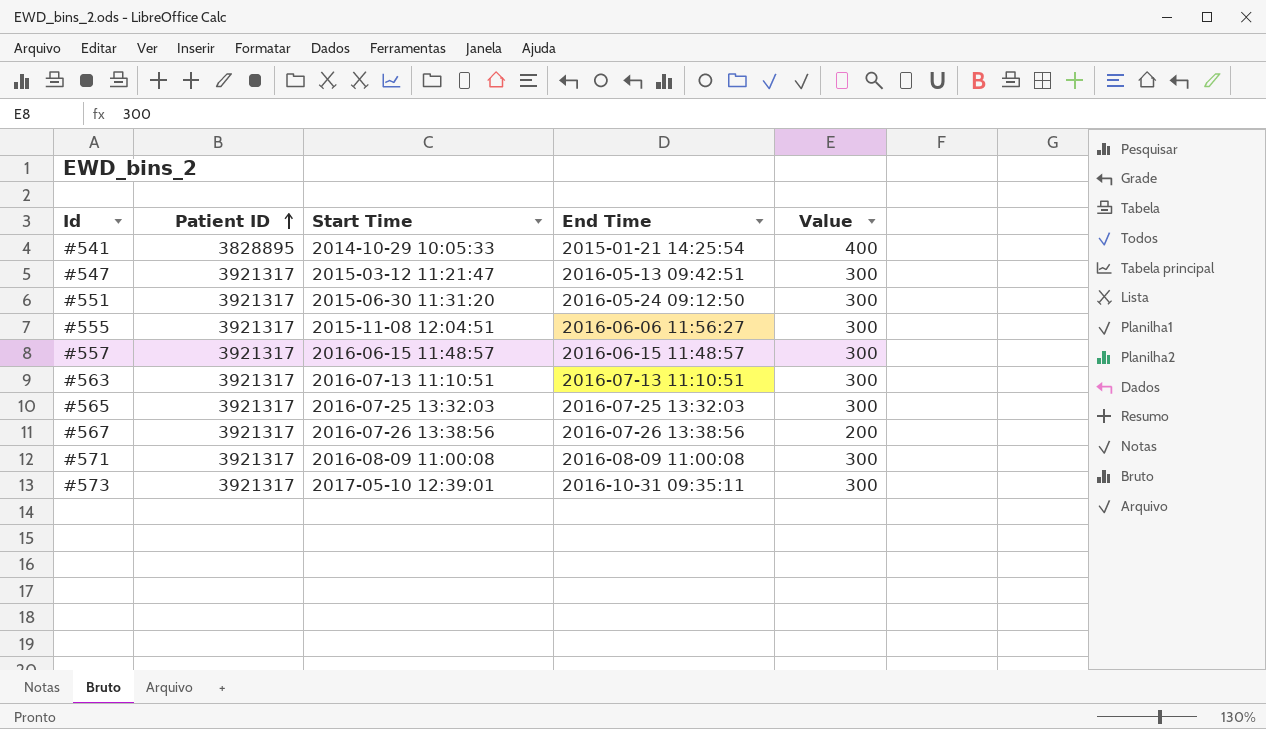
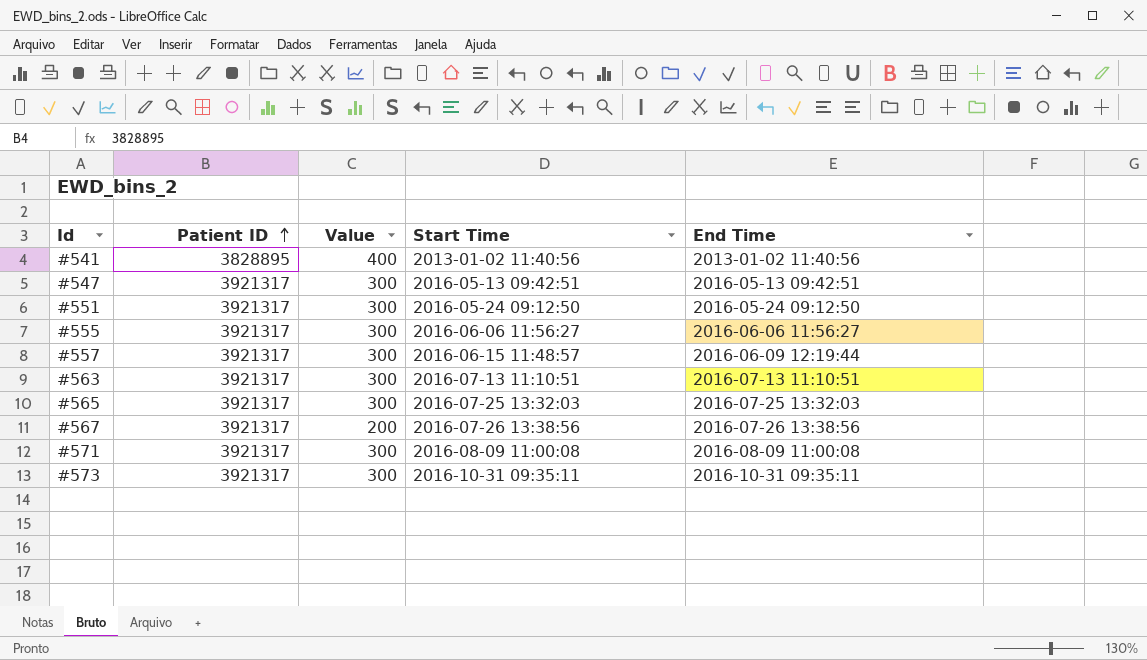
column Value | position: 5 -> 3
#541 | Start Time: 2014-10-29 10:05:33 -> 2013-01-02 11:40:56
#541 | End Time: 2015-01-21 14:25:54 -> 2013-01-02 11:40:56
#547 | Start Time: 2015-03-12 11:21:47 -> 2016-05-13 09:42:51
#551 | Start Time: 2015-06-30 11:31:20 -> 2016-05-24 09:12:50
#555 | Start Time: 2015-11-08 12:04:51 -> 2016-06-06 11:56:27
#557 | End Time: 2016-06-15 11:48:57 -> 2016-06-09 12:19:44
#573 | Start Time: 2017-05-10 12:39:01 -> 2016-10-31 09:35:11

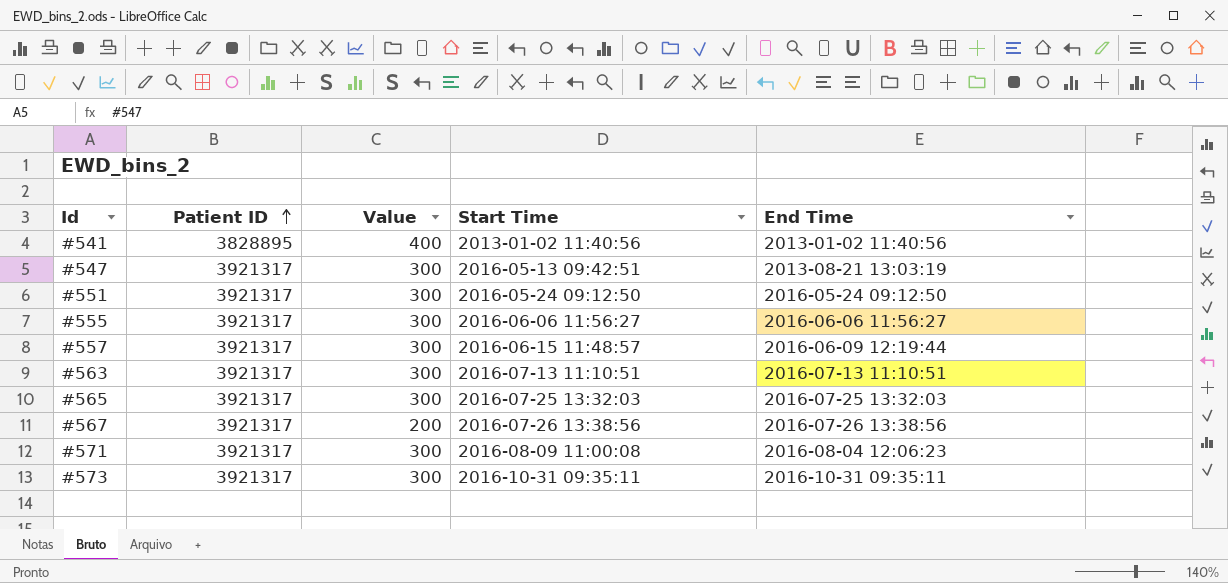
#547 | End Time: 2016-05-13 09:42:51 -> 2013-08-21 13:03:19
#571 | End Time: 2016-08-09 11:00:08 -> 2016-08-04 12:06:23

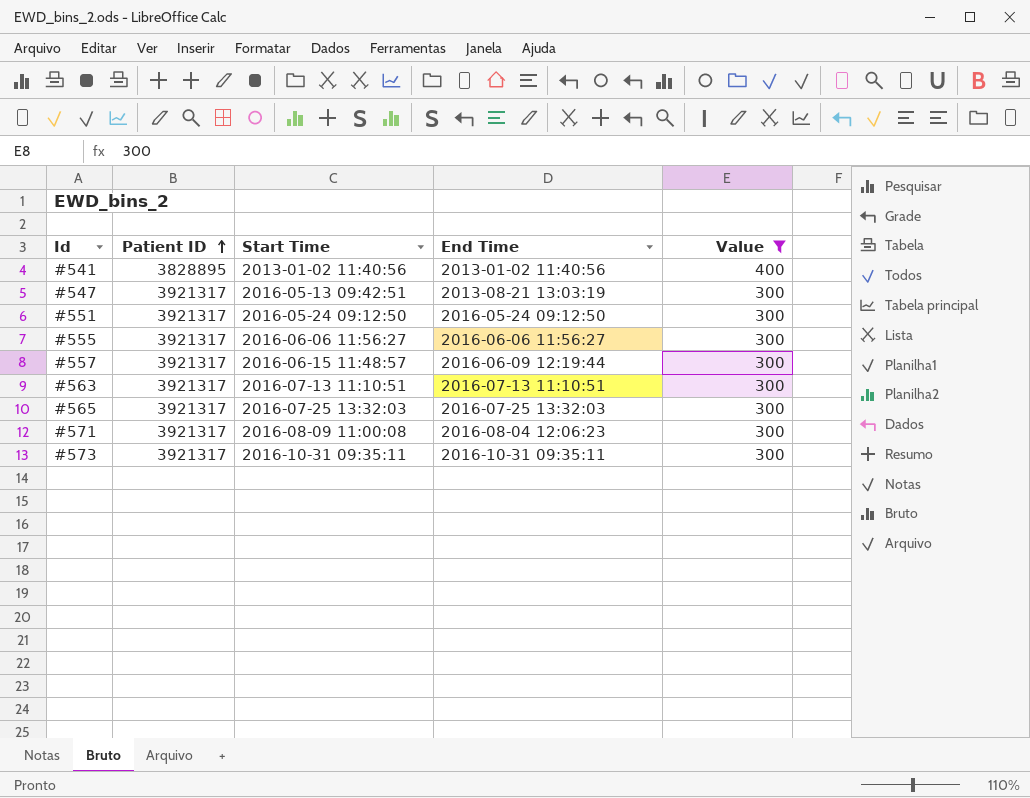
filter: none -> Value != 200
column Value | position: 3 -> 5

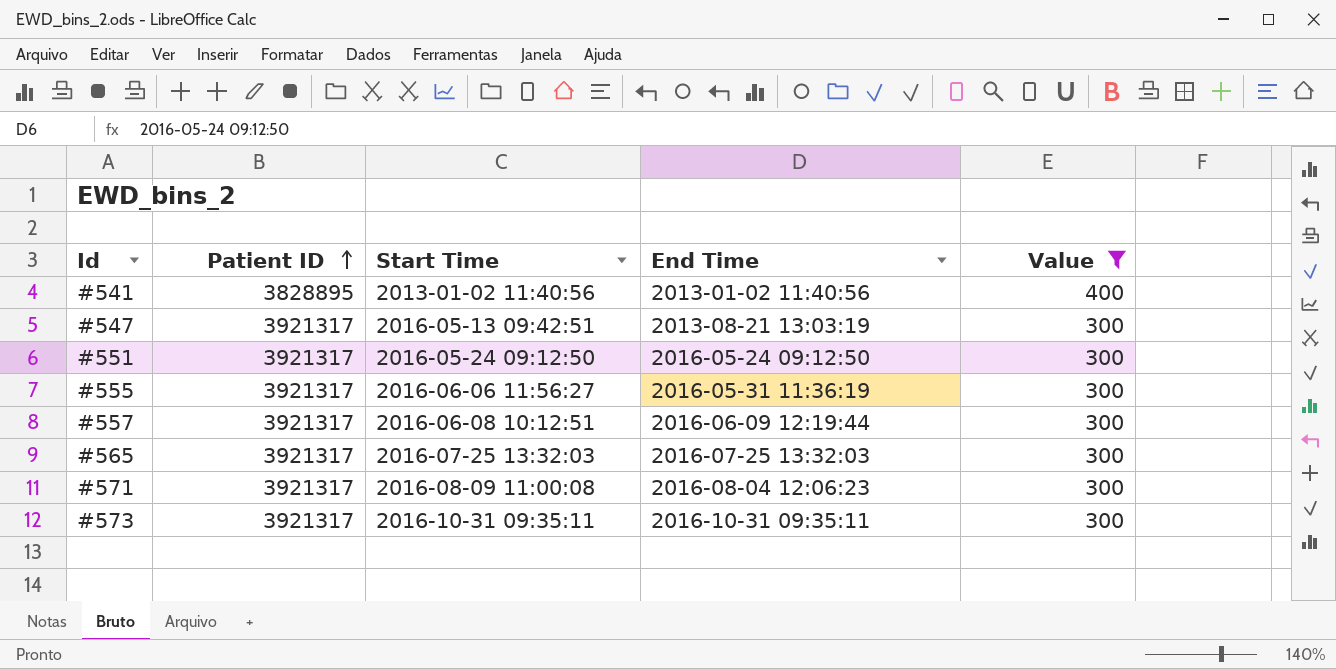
row #563: 3921317 | 2016-07-13 11:10:51 | 2016-07-13 11:10:51 | 300 -> none
#555 | End Time: 2016-06-06 11:56:27 -> 2016-05-31 11:36:19
#557 | Start Time: 2016-06-15 11:48:57 -> 2016-06-08 10:12:51

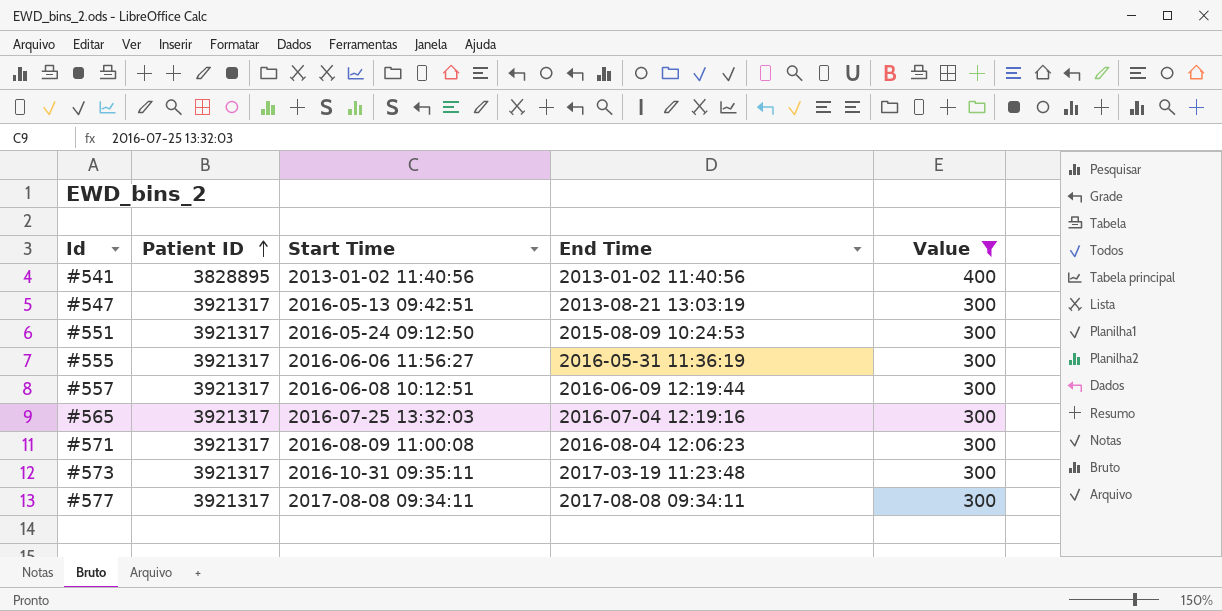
#551 | End Time: 2016-05-24 09:12:50 -> 2015-08-09 10:24:53
#565 | End Time: 2016-07-25 13:32:03 -> 2016-07-04 12:19:16
#573 | End Time: 2016-10-31 09:35:11 -> 2017-03-19 11:23:48
row #577: none -> 3921317 | 2017-08-08 09:34:11 | 2017-08-08 09:34:11 | 300

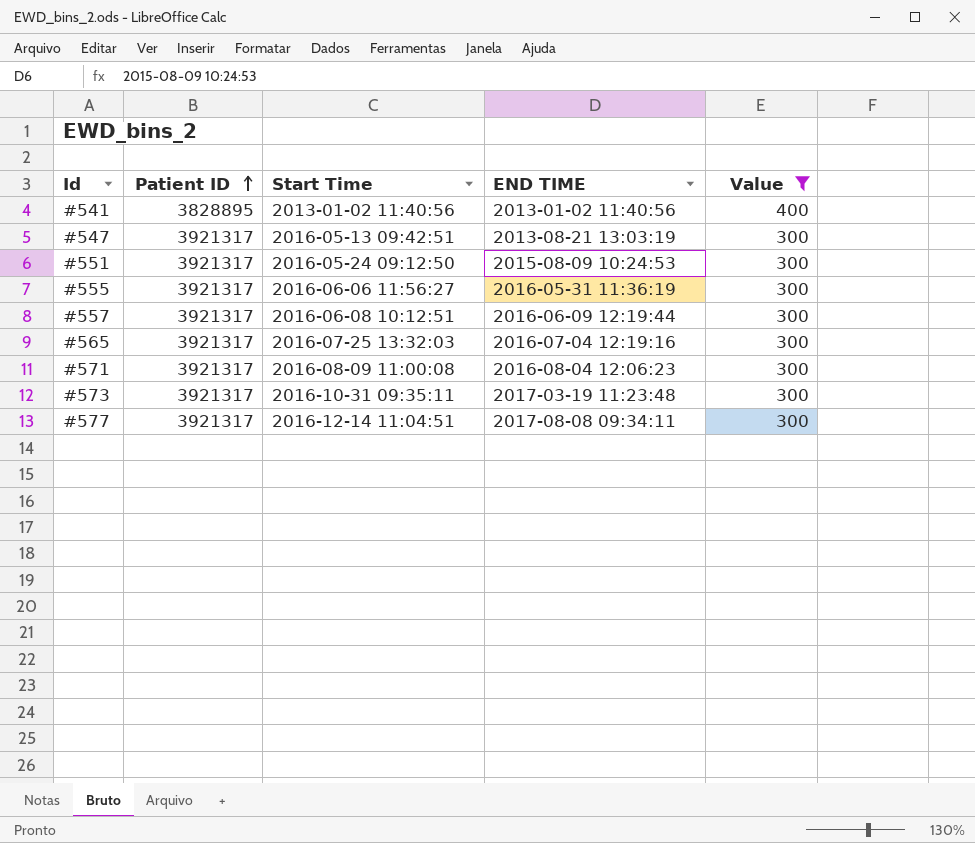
column name: End Time -> END TIME
#577 | Start Time: 2017-08-08 09:34:11 -> 2016-12-14 11:04:51

